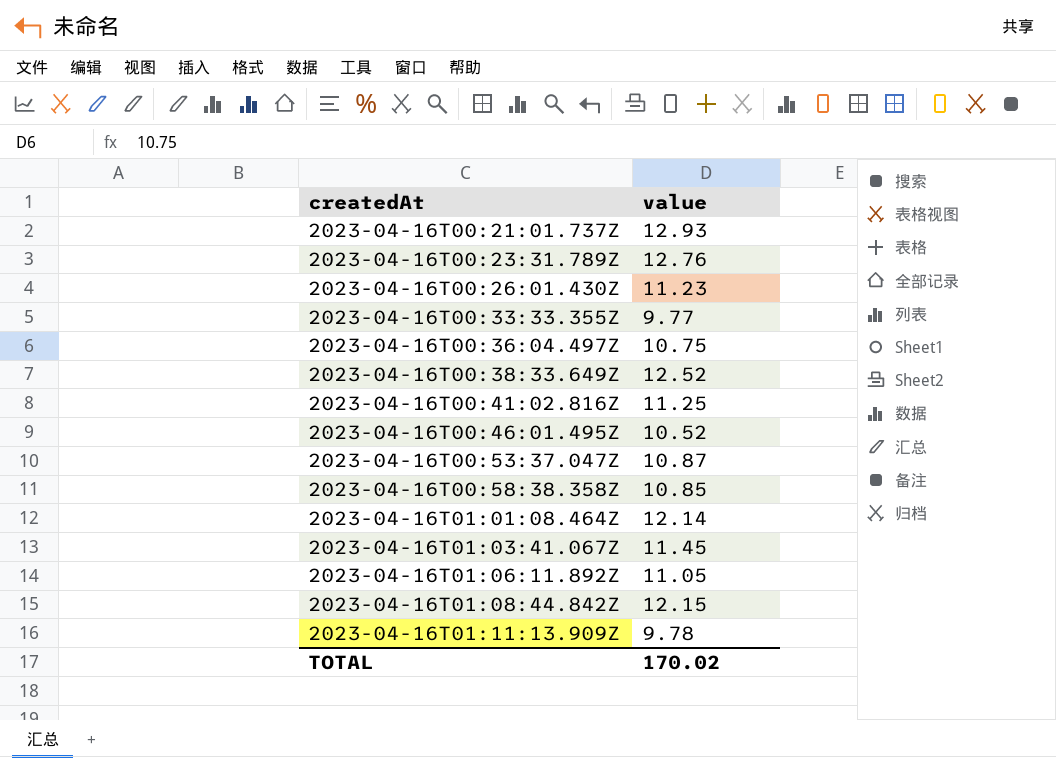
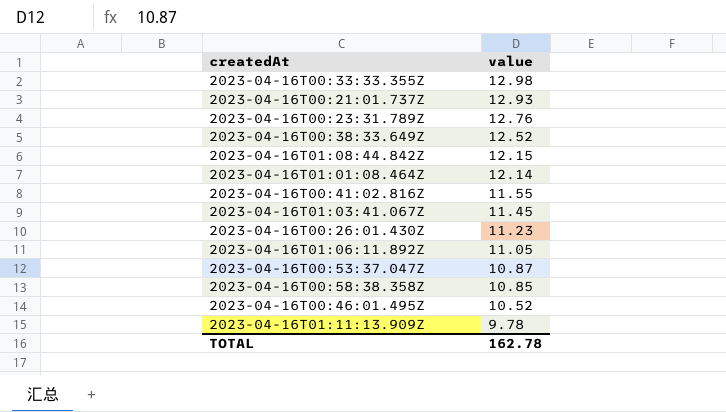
row order: createdAt ascending -> value descending
row 2023-04-16T00:36:04.497Z: 10.75 -> none
2023-04-16T00:33:33.355Z | value: 9.77 -> 12.98
2023-04-16T00:41:02.816Z | value: 11.25 -> 11.55
TOTAL | value: 170.02 -> 162.78

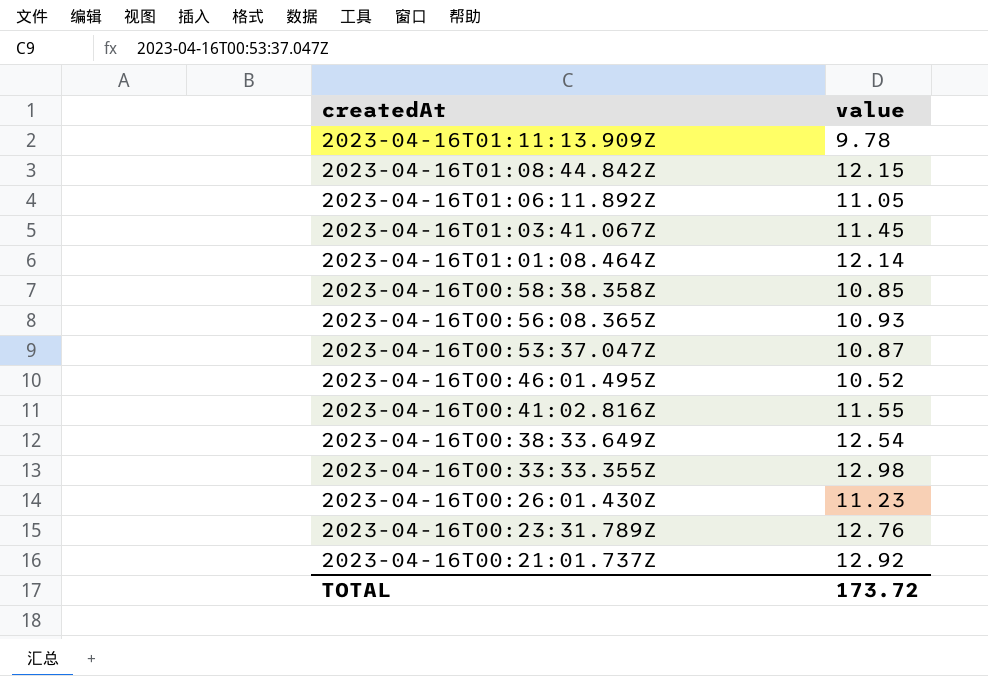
row order: value descending -> createdAt descending
row 2023-04-16T00:56:08.365Z: none -> 10.93
2023-04-16T00:38:33.649Z | value: 12.52 -> 12.54
2023-04-16T00:21:01.737Z | value: 12.93 -> 12.92
TOTAL | value: 162.78 -> 173.72

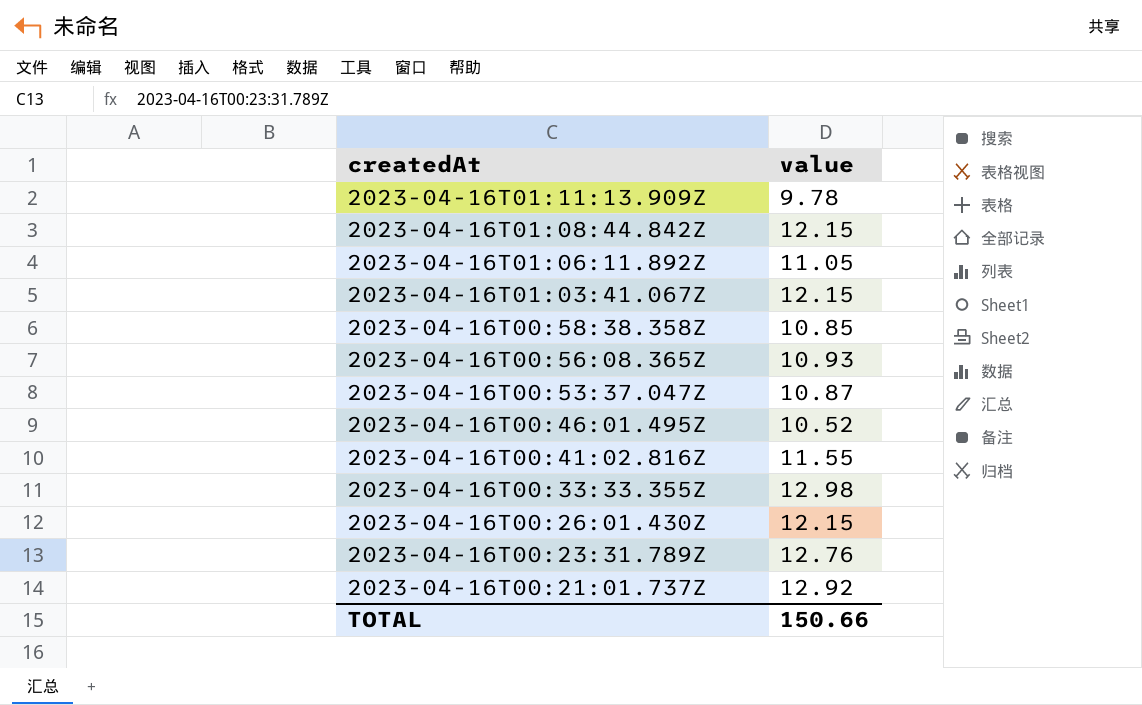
row 2023-04-16T01:01:08.464Z: 12.14 -> none
row 2023-04-16T00:38:33.649Z: 12.54 -> none
2023-04-16T01:03:41.067Z | value: 11.45 -> 12.15
2023-04-16T00:26:01.430Z | value: 11.23 -> 12.15
TOTAL | value: 173.72 -> 150.66

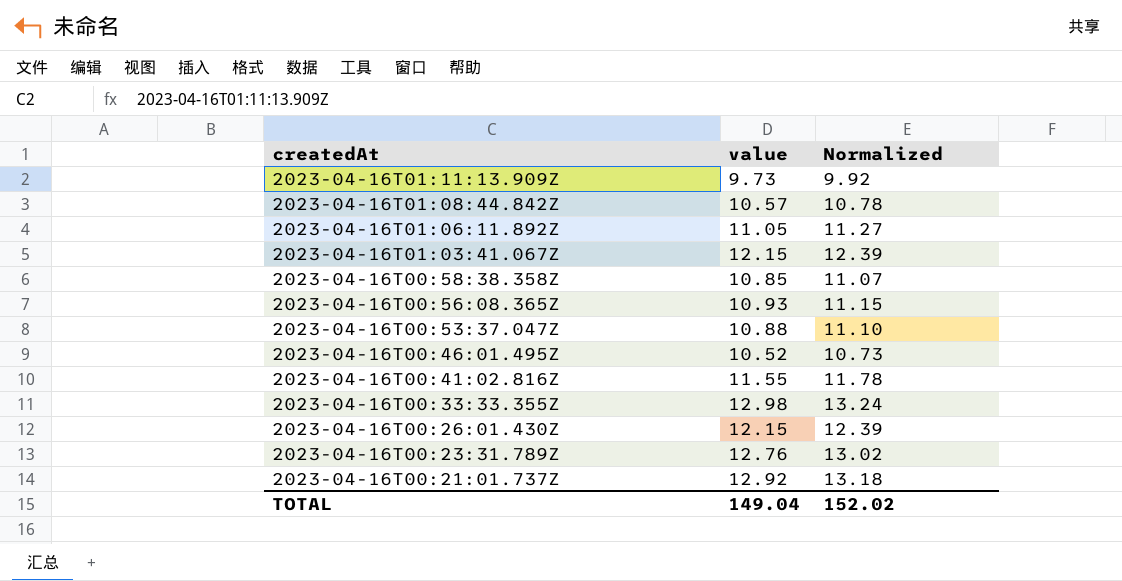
column Normalized | formula: none -> [value] * 1.02
2023-04-16T01:11:13.909Z | value: 9.78 -> 9.73
2023-04-16T01:08:44.842Z | value: 12.15 -> 10.57
2023-04-16T00:53:37.047Z | value: 10.87 -> 10.88
TOTAL | value: 150.66 -> 149.04

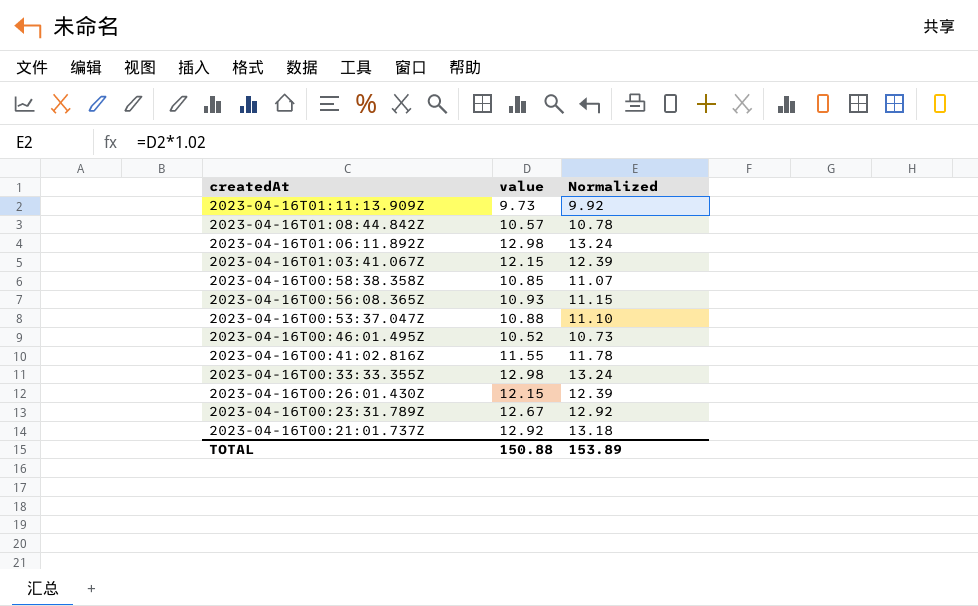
2023-04-16T01:06:11.892Z | value: 11.05 -> 12.98
2023-04-16T01:06:11.892Z | Normalized: 11.27 -> 13.24
2023-04-16T00:23:31.789Z | value: 12.76 -> 12.67
2023-04-16T00:23:31.789Z | Normalized: 13.02 -> 12.92
TOTAL | value: 149.04 -> 150.88
TOTAL | Normalized: 152.02 -> 153.89

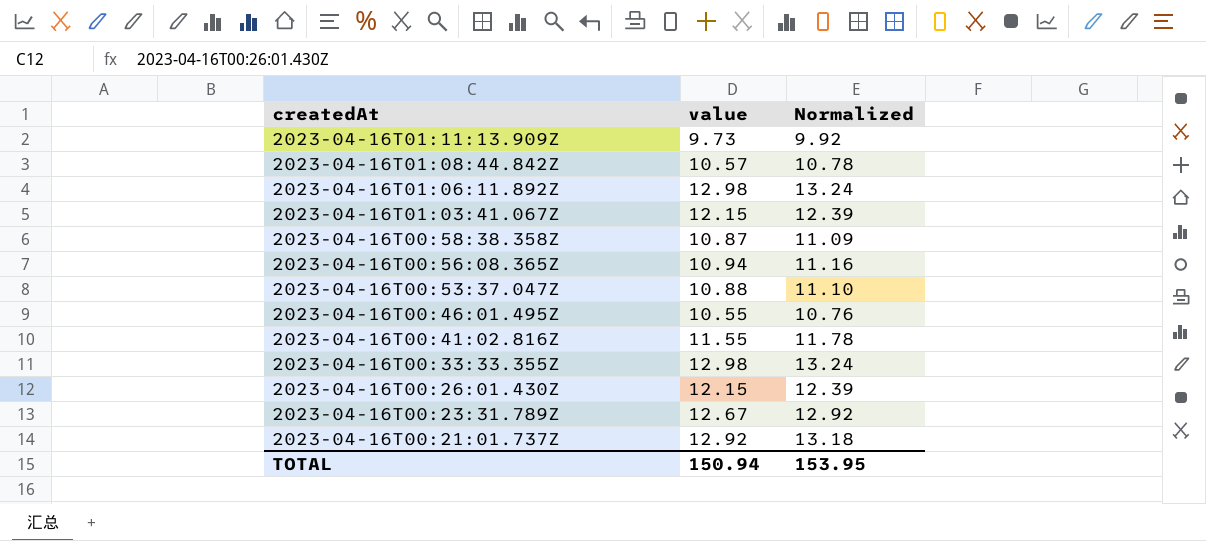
2023-04-16T00:58:38.358Z | value: 10.85 -> 10.87
2023-04-16T00:58:38.358Z | Normalized: 11.07 -> 11.09
2023-04-16T00:56:08.365Z | value: 10.93 -> 10.94
2023-04-16T00:56:08.365Z | Normalized: 11.15 -> 11.16
2023-04-16T00:46:01.495Z | value: 10.52 -> 10.55
2023-04-16T00:46:01.495Z | Normalized: 10.73 -> 10.76
TOTAL | value: 150.88 -> 150.94
TOTAL | Normalized: 153.89 -> 153.95

